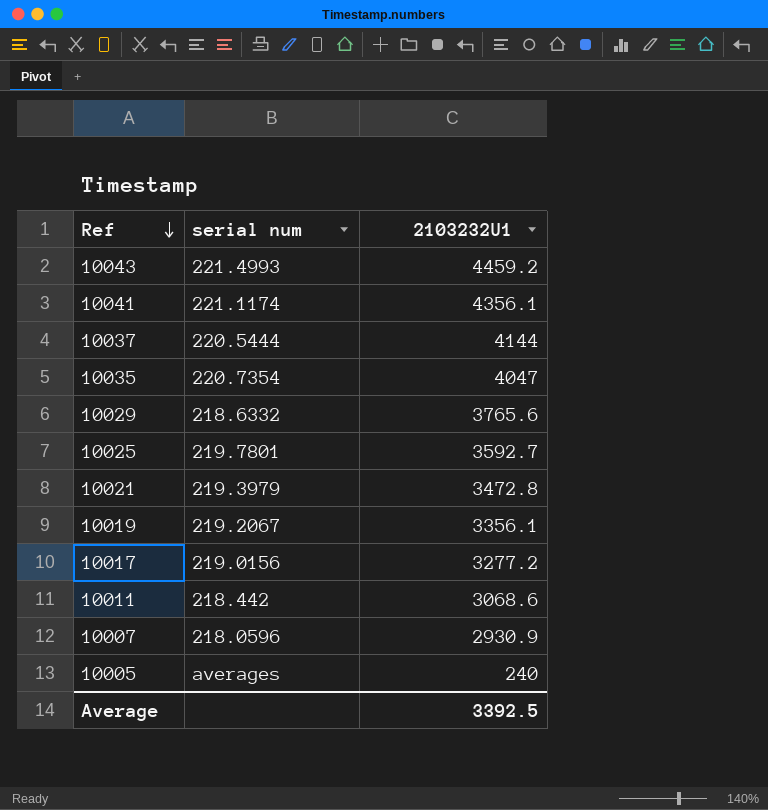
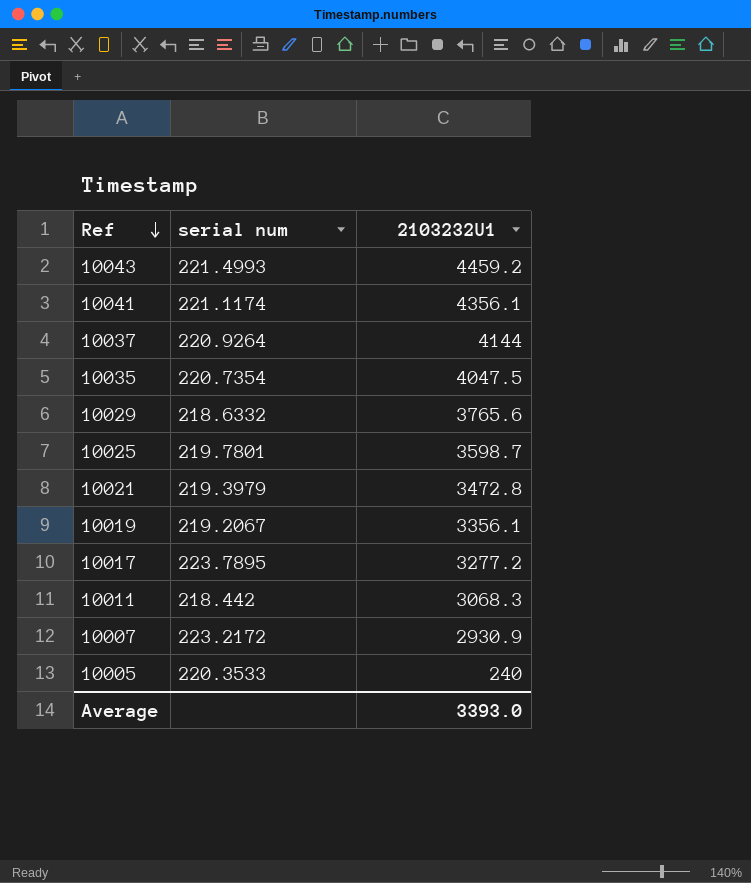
10037 | serial num: 220.5444 -> 220.9264
10035 | 2103232U1: 4047 -> 4047.5
10025 | 2103232U1: 3592.7 -> 3598.7
10017 | serial num: 219.0156 -> 223.7895
10011 | 2103232U1: 3068.6 -> 3068.3
10007 | serial num: 218.0596 -> 223.2172
10005 | serial num: averages -> 220.3533
Average | 2103232U1: 3392.5 -> 3393.0

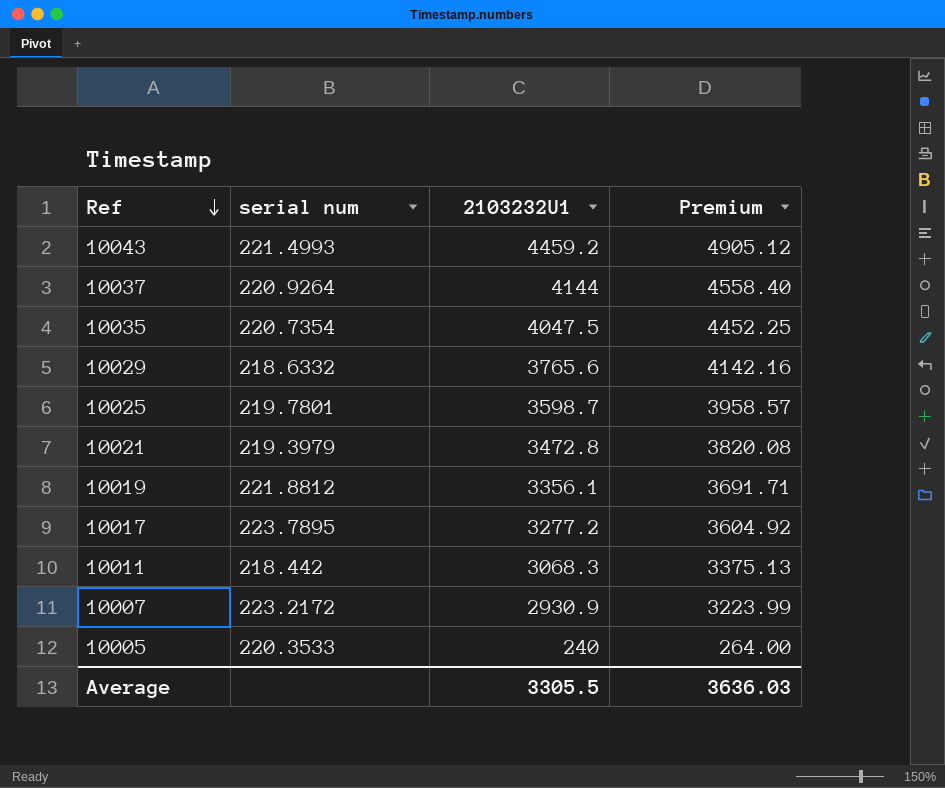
column Premium | formula: none -> [2103232U1] * 1.1
row 10041: 221.1174 | 4356.1 -> none
10019 | serial num: 219.2067 -> 221.8812
Average | 2103232U1: 3393.0 -> 3305.5

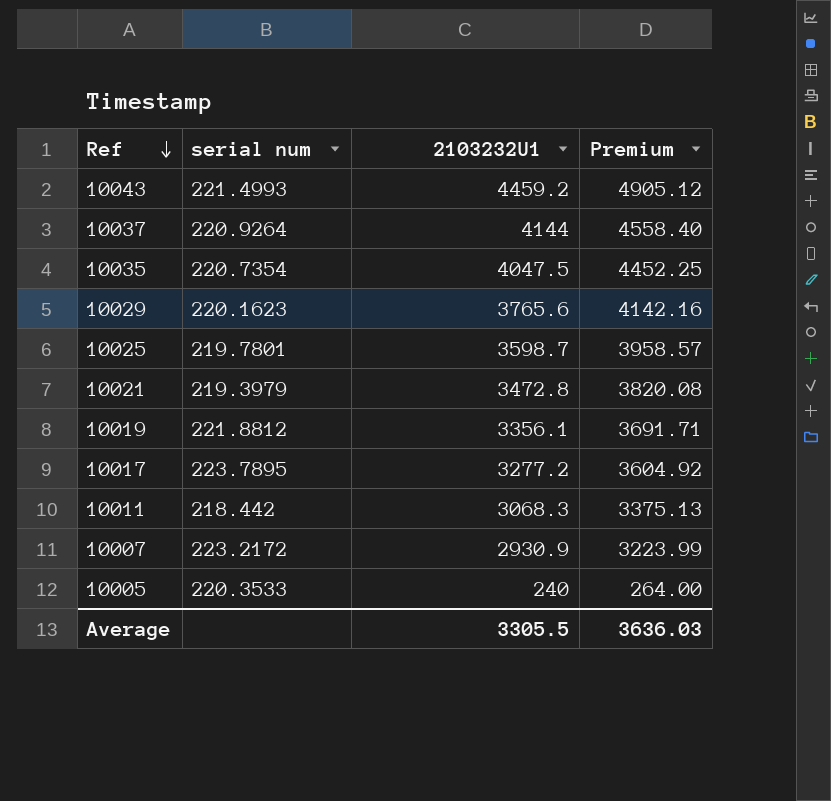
10029 | serial num: 218.6332 -> 220.1623

